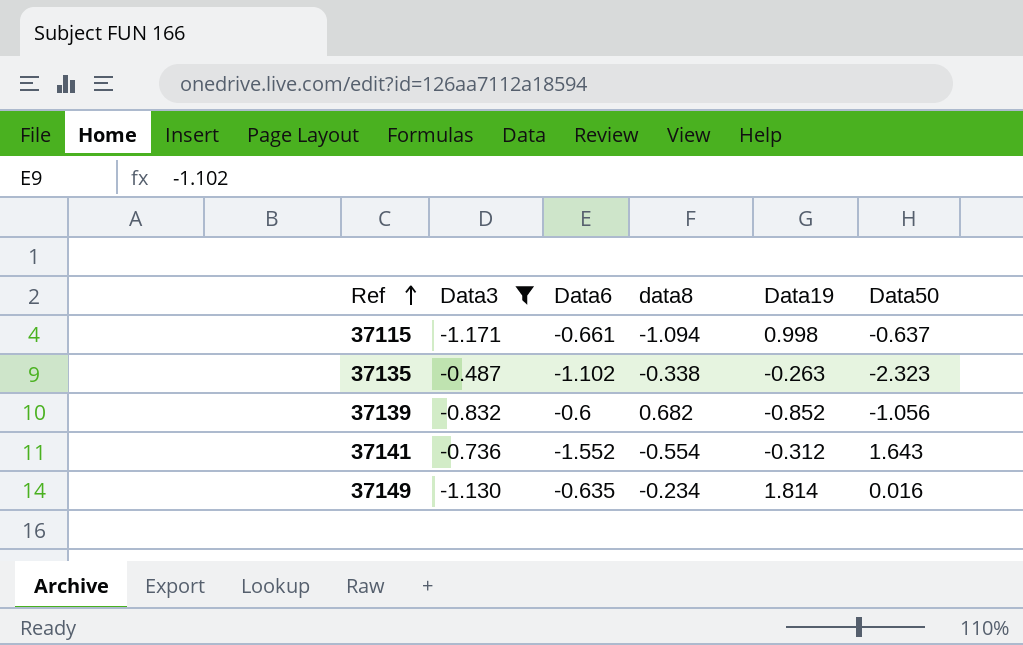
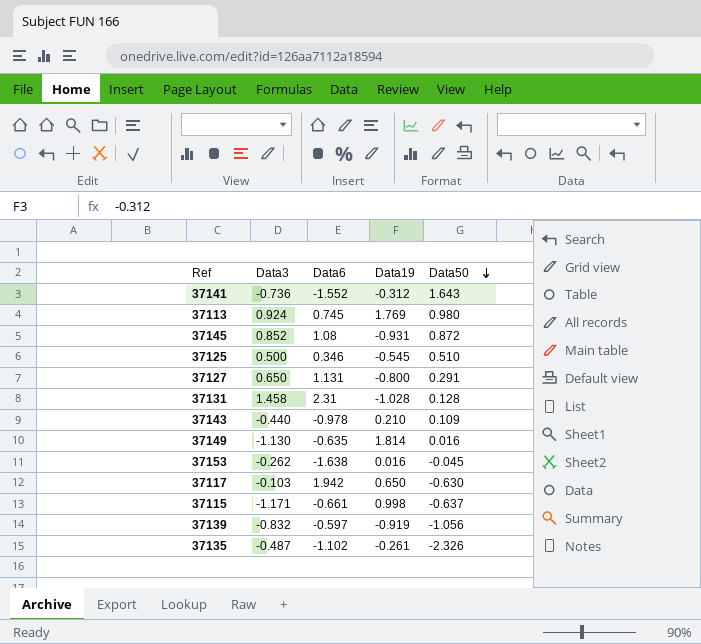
filter: Data3 <= -0.487 -> none
row order: Ref ascending -> Data50 descending
column data8 | position: 4 -> none
37139 | Data6: -0.6 -> -0.597
37139 | Data19: -0.852 -> -0.919
37135 | Data19: -0.263 -> -0.261
37135 | Data50: -2.323 -> -2.326

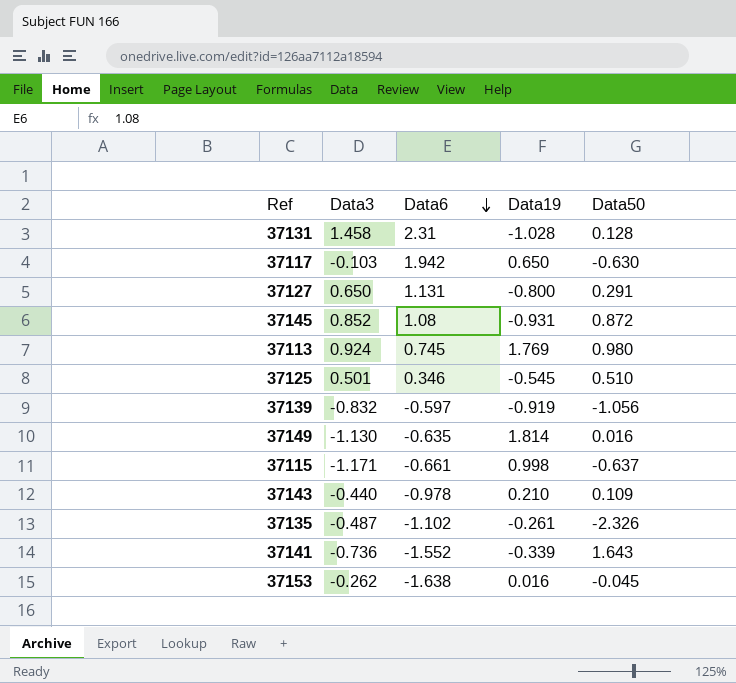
row order: Data50 descending -> Data6 descending
37125 | Data3: 0.500 -> 0.501
37141 | Data19: -0.312 -> -0.339

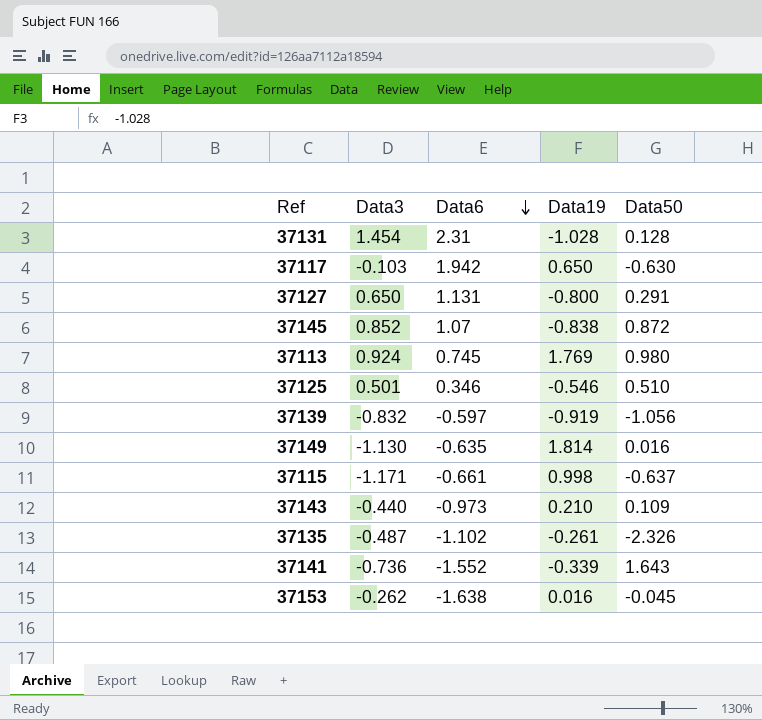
37131 | Data3: 1.458 -> 1.454
37145 | Data6: 1.08 -> 1.07
37145 | Data19: -0.931 -> -0.838
37125 | Data19: -0.545 -> -0.546
37143 | Data6: -0.978 -> -0.973

